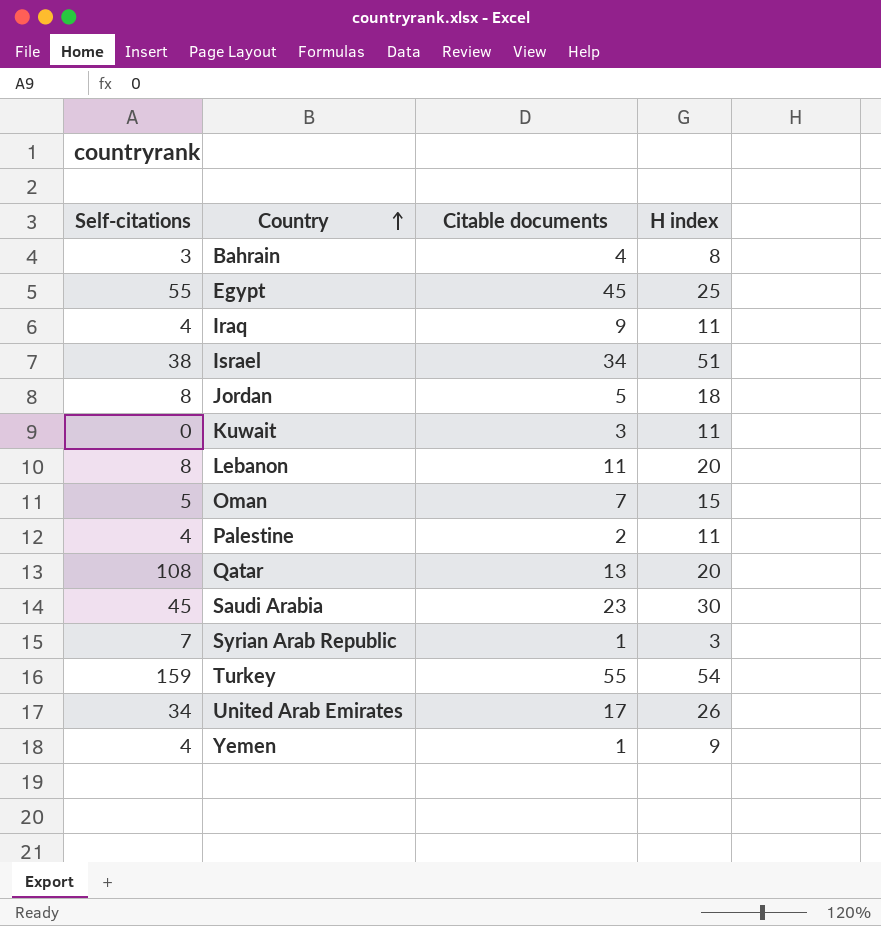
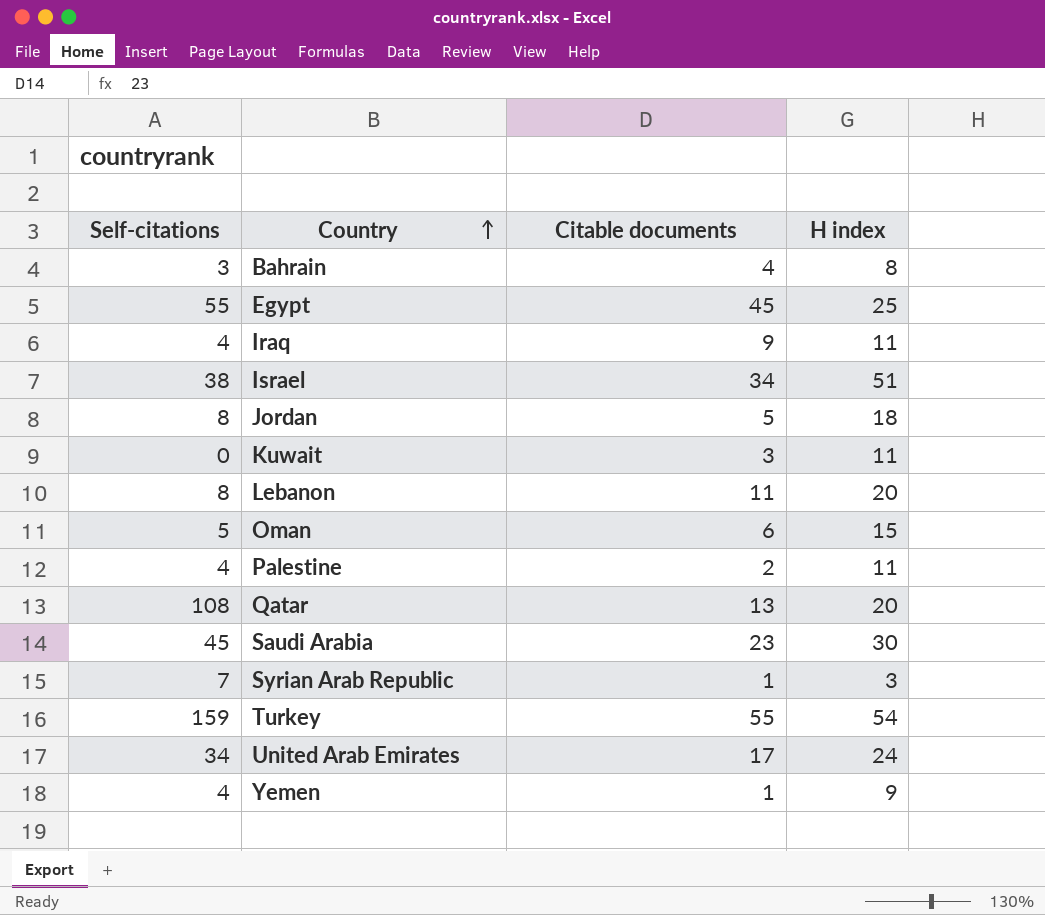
Oman | Citable documents: 7 -> 6
United Arab Emirates | H index: 26 -> 24

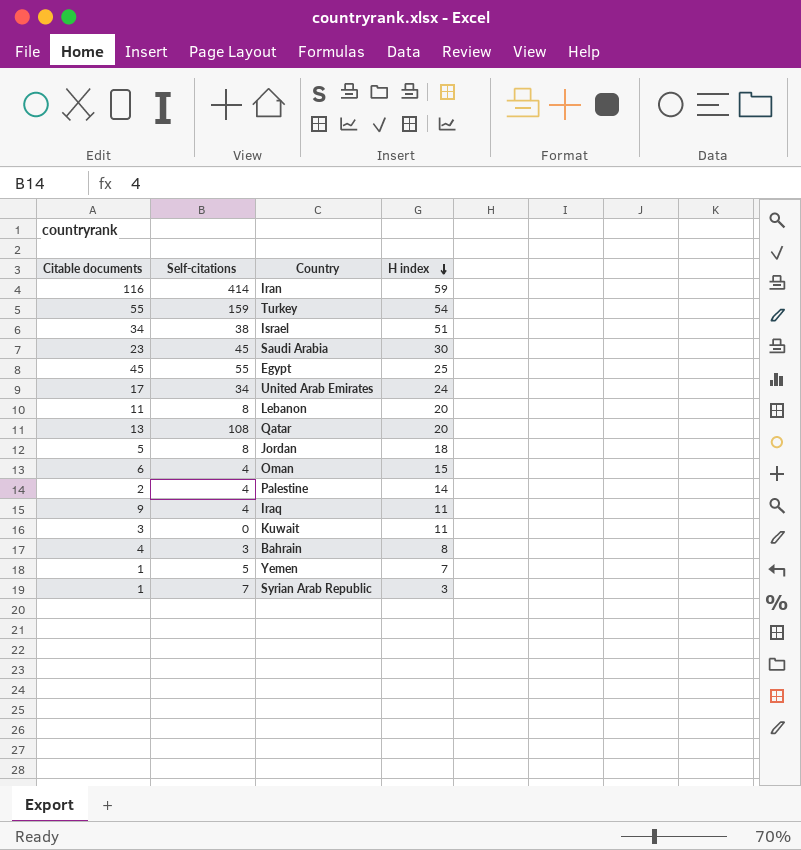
row order: Country ascending -> H index descending
column Citable documents | position: 3 -> 1
row Iran: none -> 116 | 414 | 59
Oman | Self-citations: 5 -> 4
Palestine | H index: 11 -> 14
Yemen | Self-citations: 4 -> 5
Yemen | H index: 9 -> 7

